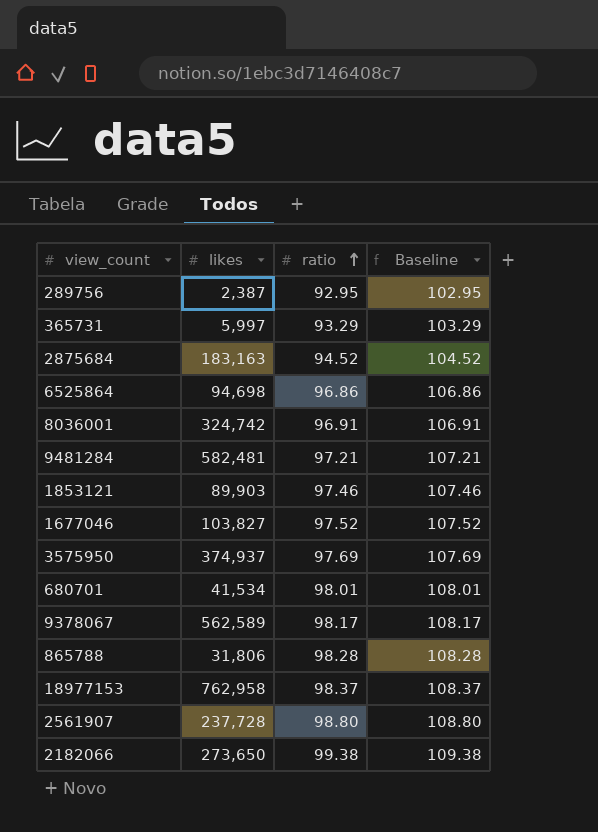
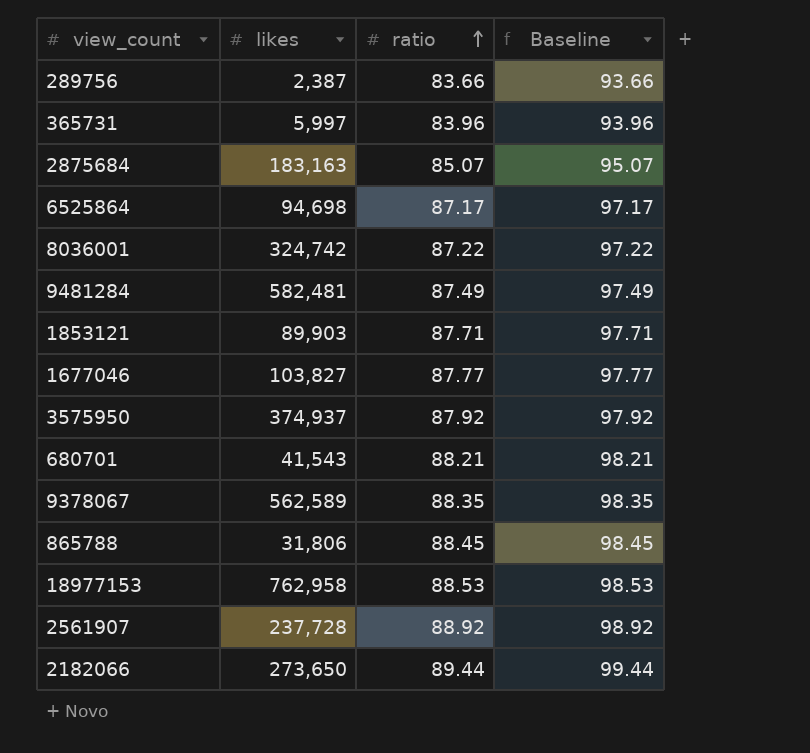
289756 | ratio: 92.95 -> 83.66
289756 | Baseline: 102.95 -> 93.66
365731 | ratio: 93.29 -> 83.96
365731 | Baseline: 103.29 -> 93.96
2875684 | ratio: 94.52 -> 85.07
2875684 | Baseline: 104.52 -> 95.07
6525864 | ratio: 96.86 -> 87.17
6525864 | Baseline: 106.86 -> 97.17
8036001 | ratio: 96.91 -> 87.22
8036001 | Baseline: 106.91 -> 97.22
9481284 | ratio: 97.21 -> 87.49
9481284 | Baseline: 107.21 -> 97.49
1853121 | ratio: 97.46 -> 87.71
1853121 | Baseline: 107.46 -> 97.71
1677046 | ratio: 97.52 -> 87.77
1677046 | Baseline: 107.52 -> 97.77
3575950 | ratio: 97.69 -> 87.92
3575950 | Baseline: 107.69 -> 97.92
680701 | likes: 41,534 -> 41,543
680701 | ratio: 98.01 -> 88.21
680701 | Baseline: 108.01 -> 98.21
9378067 | ratio: 98.17 -> 88.35
9378067 | Baseline: 108.17 -> 98.35
865788 | ratio: 98.28 -> 88.45
865788 | Baseline: 108.28 -> 98.45
18977153 | ratio: 98.37 -> 88.53
18977153 | Baseline: 108.37 -> 98.53
2561907 | ratio: 98.80 -> 88.92
2561907 | Baseline: 108.80 -> 98.92
2182066 | ratio: 99.38 -> 89.44
2182066 | Baseline: 109.38 -> 99.44

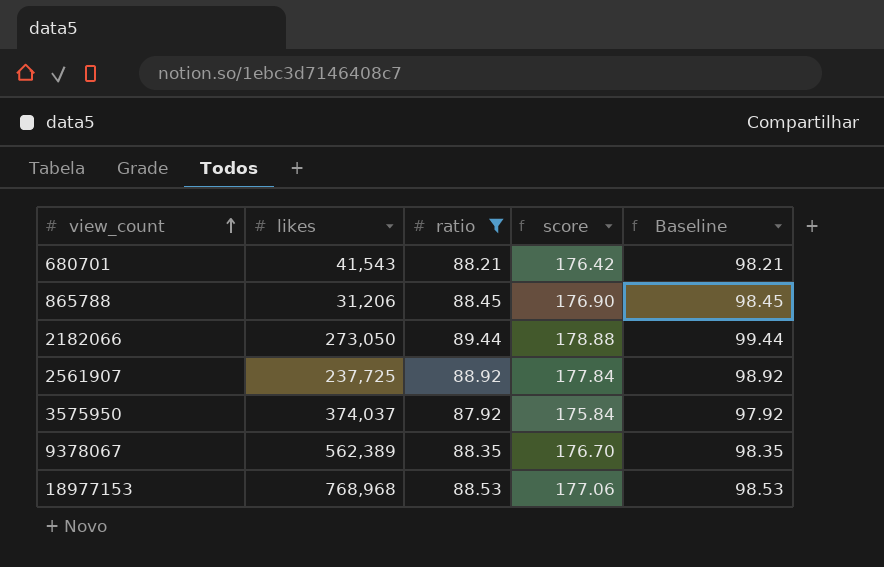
filter: none -> ratio >= 87.92
row order: ratio ascending -> view_count ascending
column score | formula: none -> [ratio] * 2
865788 | likes: 31,806 -> 31,206
2182066 | likes: 273,650 -> 273,050
2561907 | likes: 237,728 -> 237,725
3575950 | likes: 374,937 -> 374,037
9378067 | likes: 562,589 -> 562,389
18977153 | likes: 762,958 -> 768,968

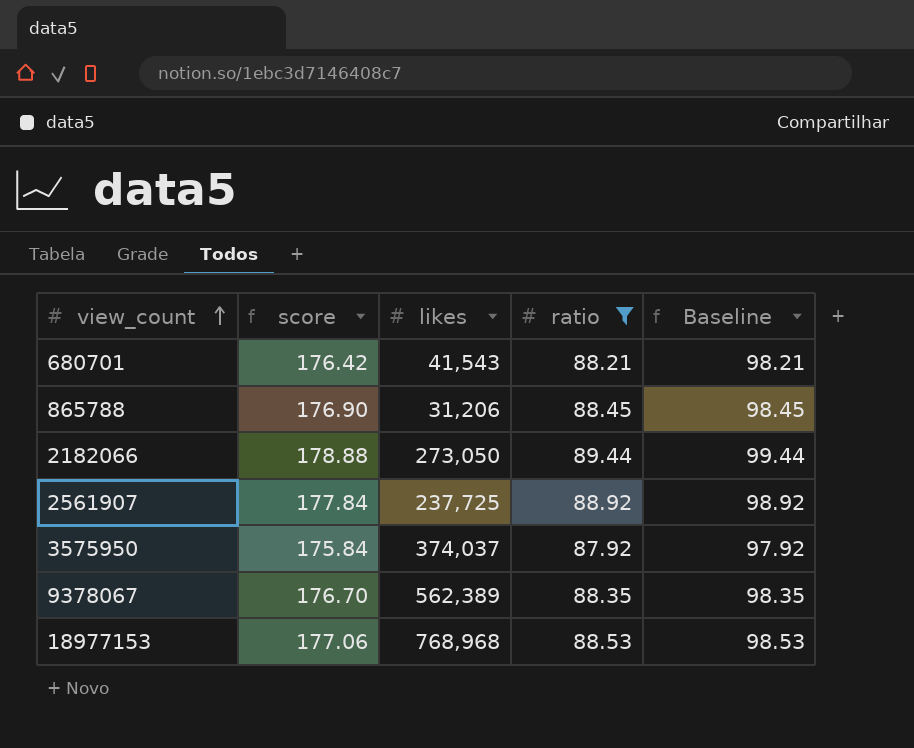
column score | position: 4 -> 2

